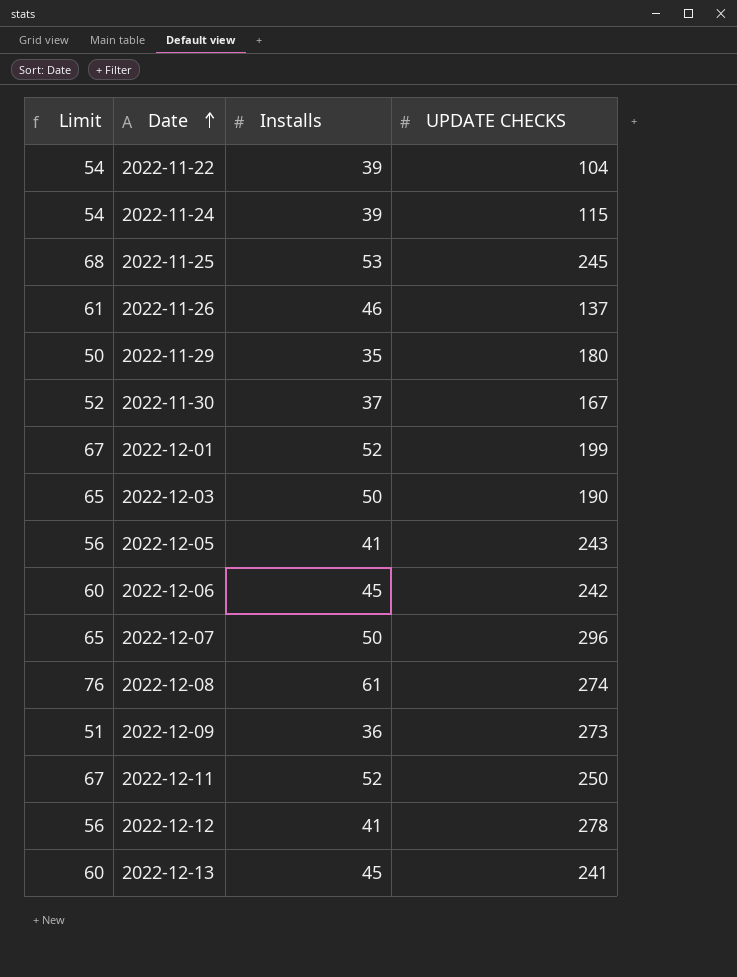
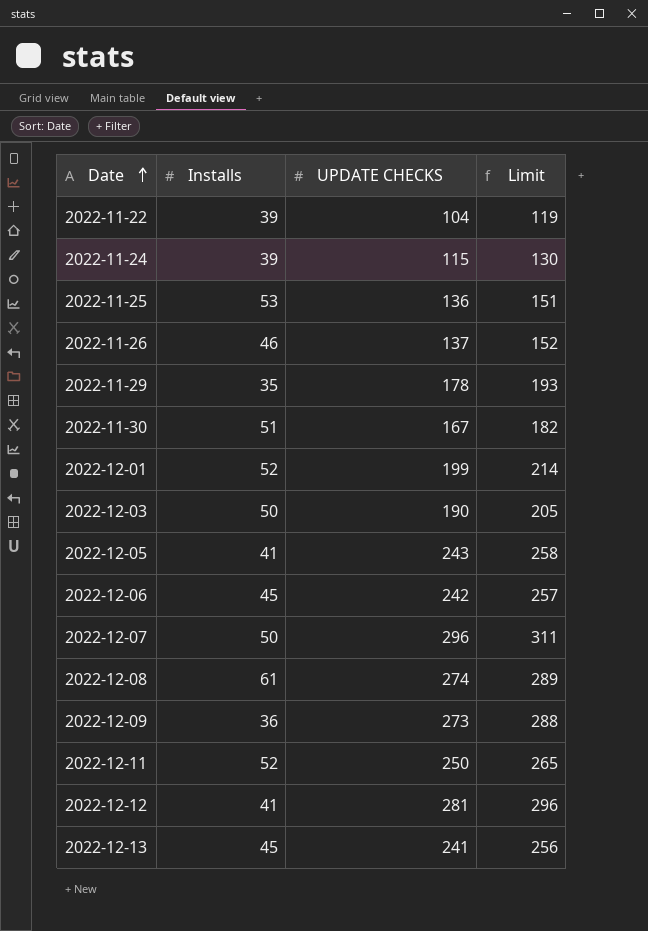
column Limit | formula: [Installs] + 15 -> [UPDATE CHECKS] + 15
column Limit | position: 1 -> 4
2022-11-25 | UPDATE CHECKS: 245 -> 136
2022-11-29 | UPDATE CHECKS: 180 -> 178
2022-11-30 | Installs: 37 -> 51
2022-12-12 | UPDATE CHECKS: 278 -> 281

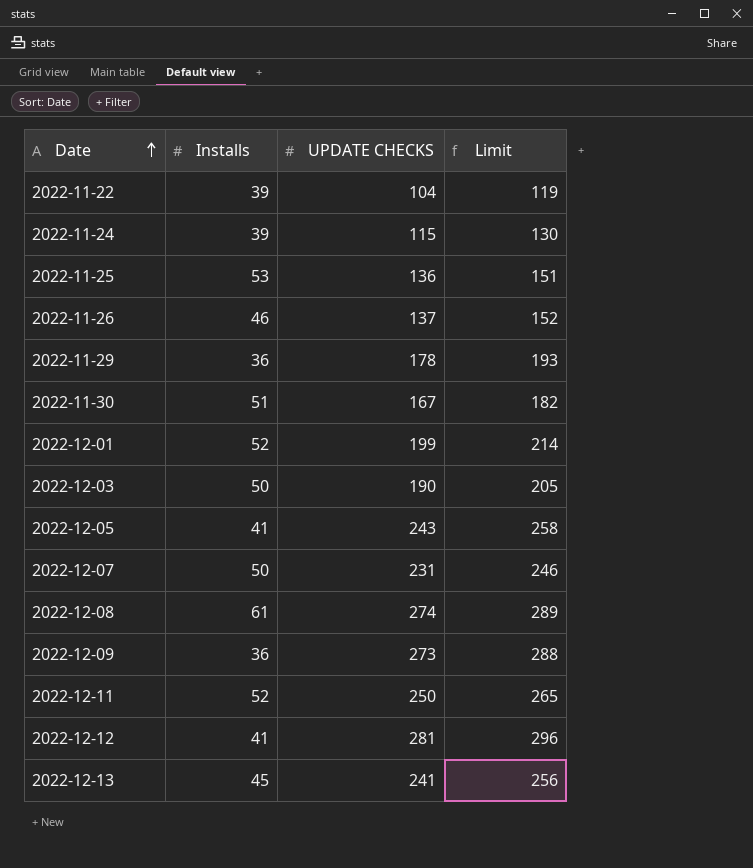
row 2022-12-06: 45 | 242 | 257 -> none
2022-11-29 | Installs: 35 -> 36
2022-12-07 | UPDATE CHECKS: 296 -> 231
2022-12-07 | Limit: 311 -> 246

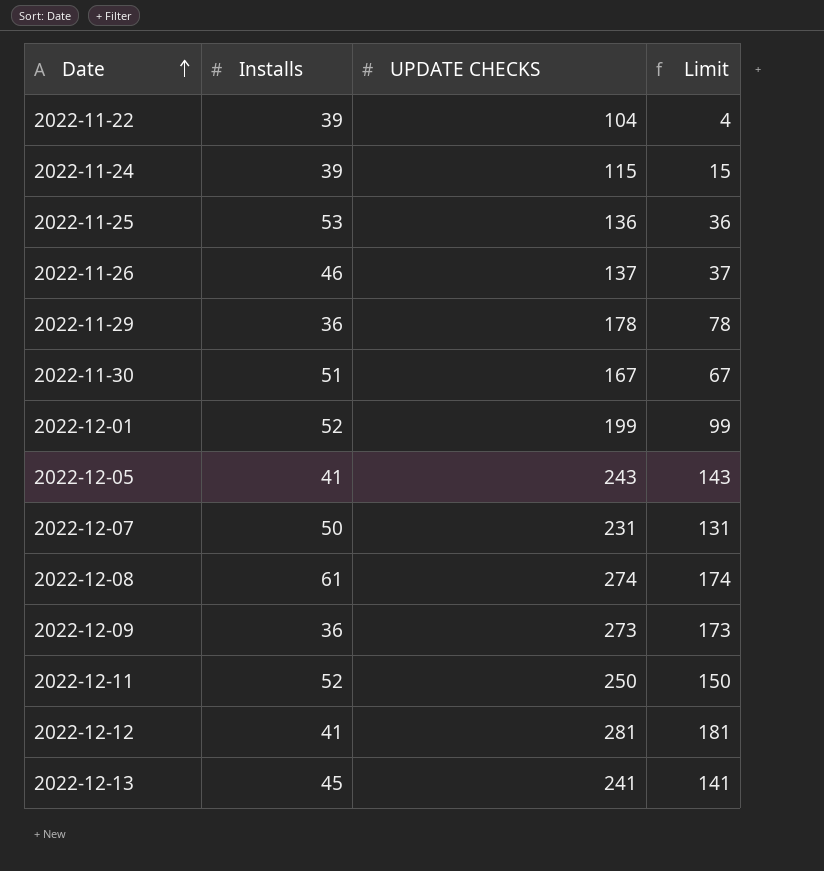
column Limit | formula: [UPDATE CHECKS] + 15 -> [UPDATE CHECKS] - 100
row 2022-12-03: 50 | 190 | 205 -> none

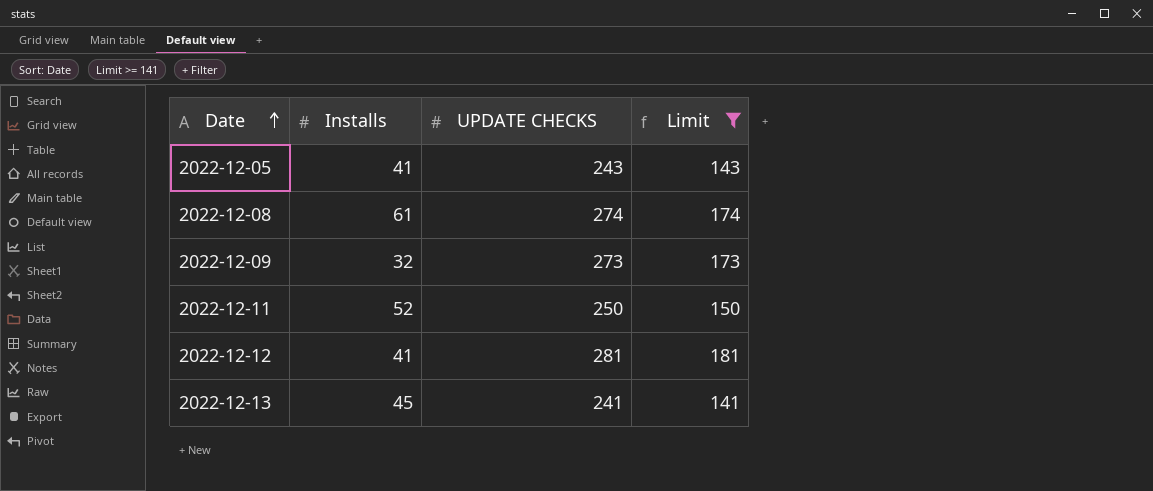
filter: none -> Limit >= 141
2022-12-09 | Installs: 36 -> 32

